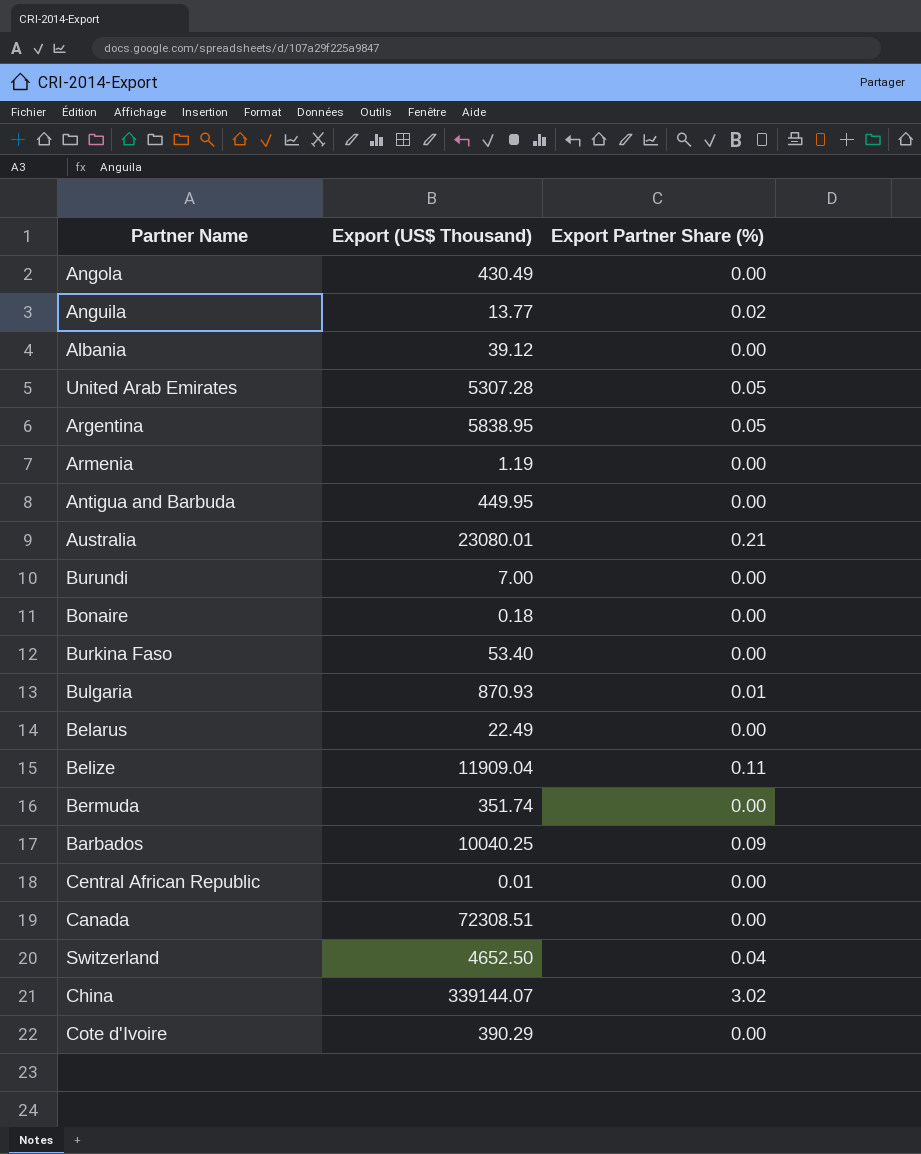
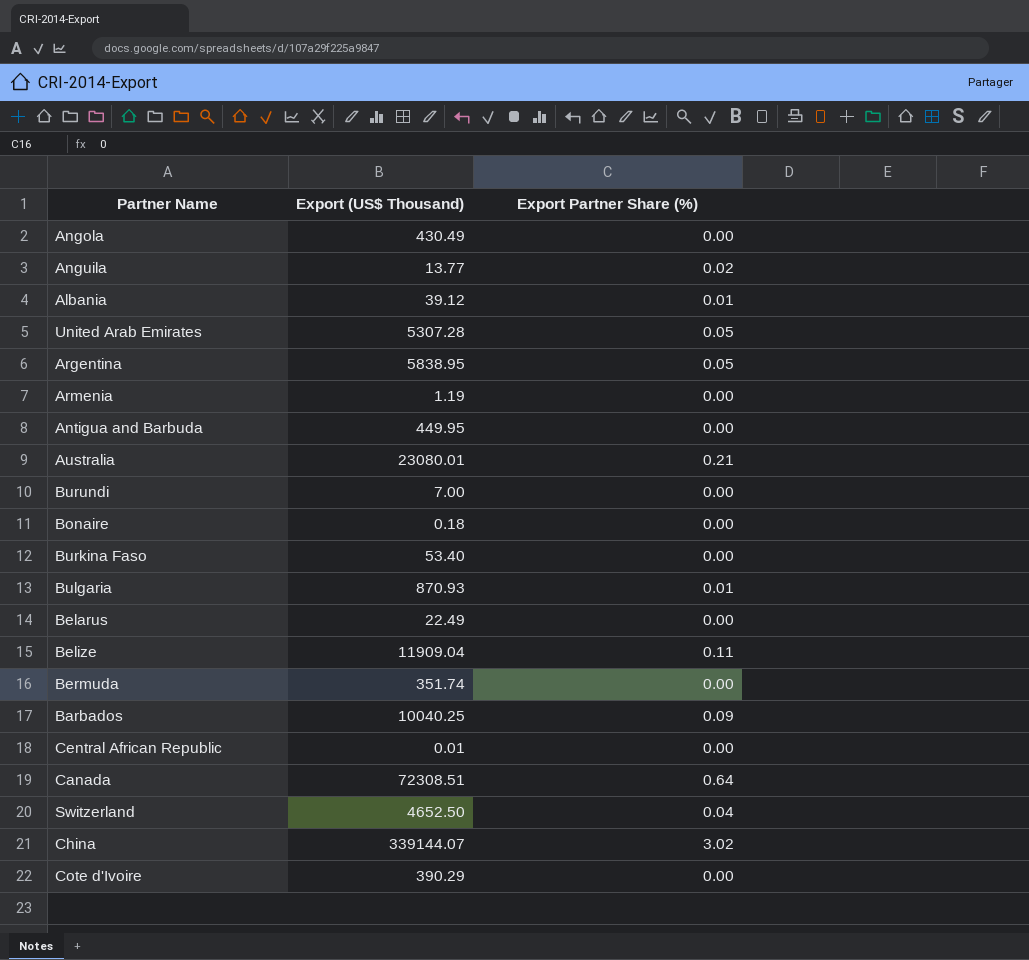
Albania | Export Partner Share (%): 0.00 -> 0.01
Canada | Export Partner Share (%): 0.00 -> 0.64

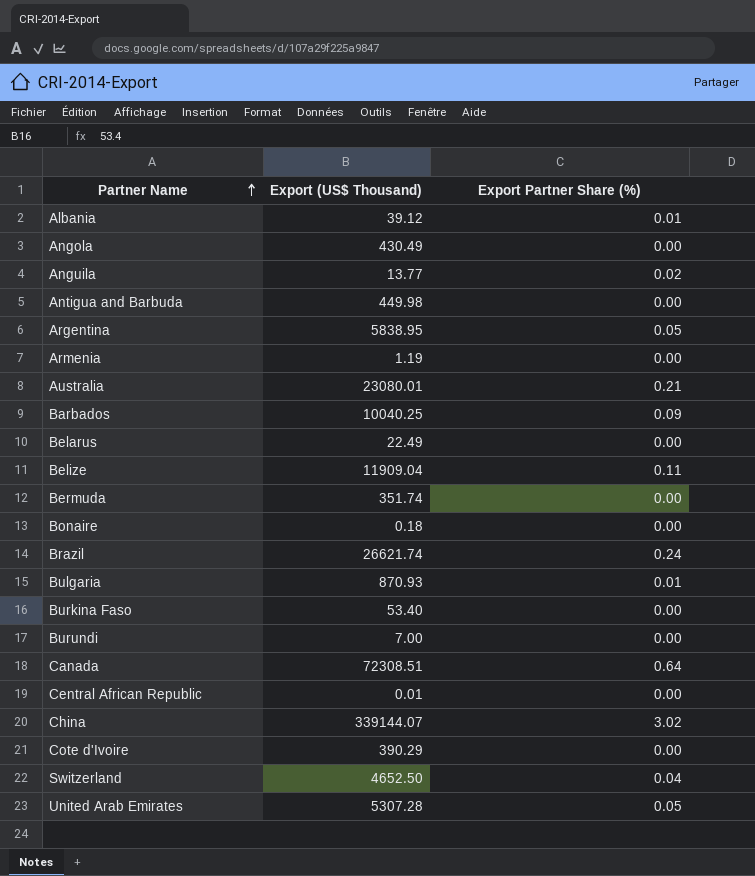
row order: none -> Partner Name ascending
Antigua and Barbuda | Export (US$ Thousand): 449.95 -> 449.98
row Brazil: none -> 26621.74 | 0.24

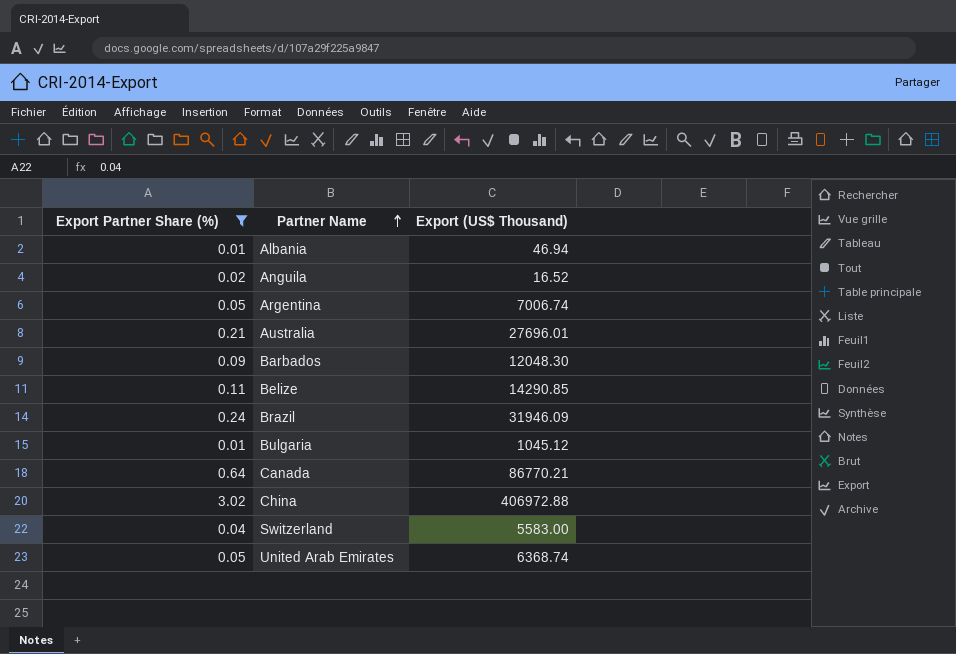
filter: none -> Export Partner Share (%) != 0.00
column Export Partner Share (%) | position: 3 -> 1
Albania | Export (US$ Thousand): 39.12 -> 46.94
Anguila | Export (US$ Thousand): 13.77 -> 16.52
Argentina | Export (US$ Thousand): 5838.95 -> 7006.74
Australia | Export (US$ Thousand): 23080.01 -> 27696.01
Barbados | Export (US$ Thousand): 10040.25 -> 12048.30
Belize | Export (US$ Thousand): 11909.04 -> 14290.85
Brazil | Export (US$ Thousand): 26621.74 -> 31946.09
Bulgaria | Export (US$ Thousand): 870.93 -> 1045.12
Canada | Export (US$ Thousand): 72308.51 -> 86770.21
China | Export (US$ Thousand): 339144.07 -> 406972.88
Switzerland | Export (US$ Thousand): 4652.50 -> 5583.00
United Arab Emirates | Export (US$ Thousand): 5307.28 -> 6368.74

